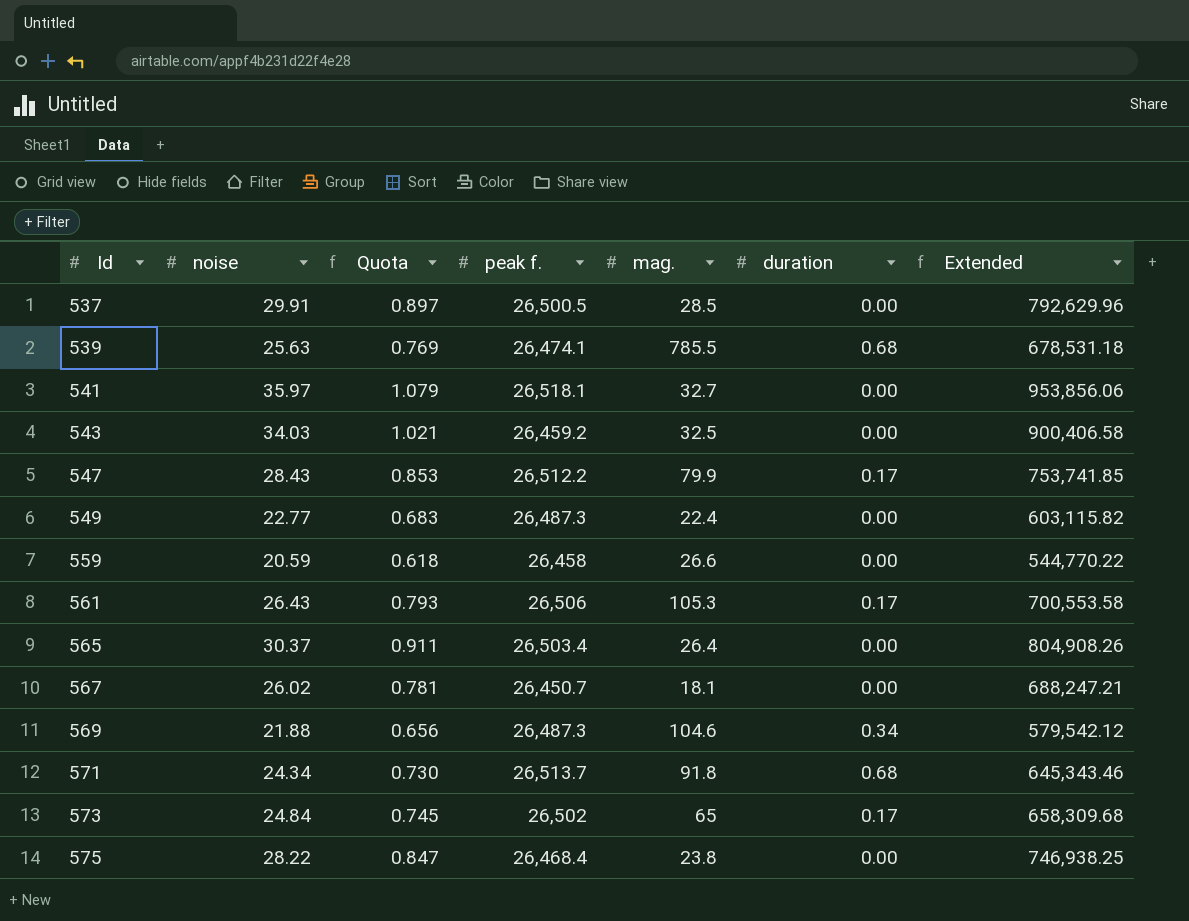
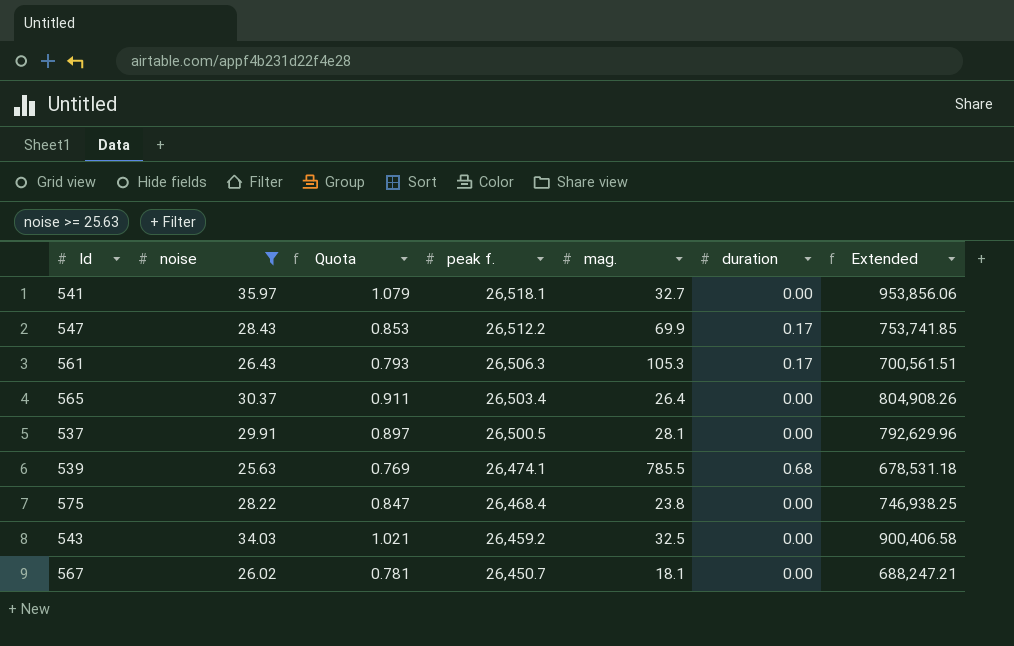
filter: none -> noise >= 25.63
row order: Id ascending -> peak f. descending
547 | mag.: 79.9 -> 69.9
561 | peak f.: 26,506 -> 26,506.3
561 | Extended: 700,553.58 -> 700,561.51
537 | mag.: 28.5 -> 28.1

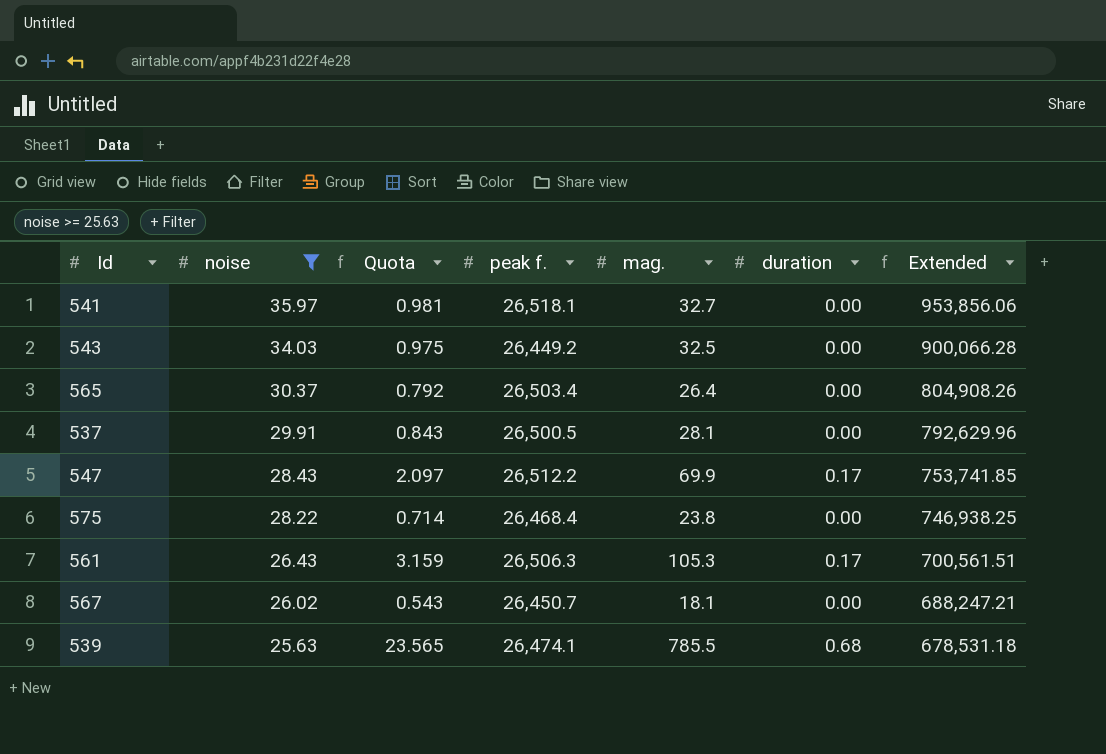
row order: peak f. descending -> noise descending
column Quota | formula: [noise] * 0.03 -> [mag.] * 0.03
543 | peak f.: 26,459.2 -> 26,449.2
543 | Extended: 900,406.58 -> 900,066.28

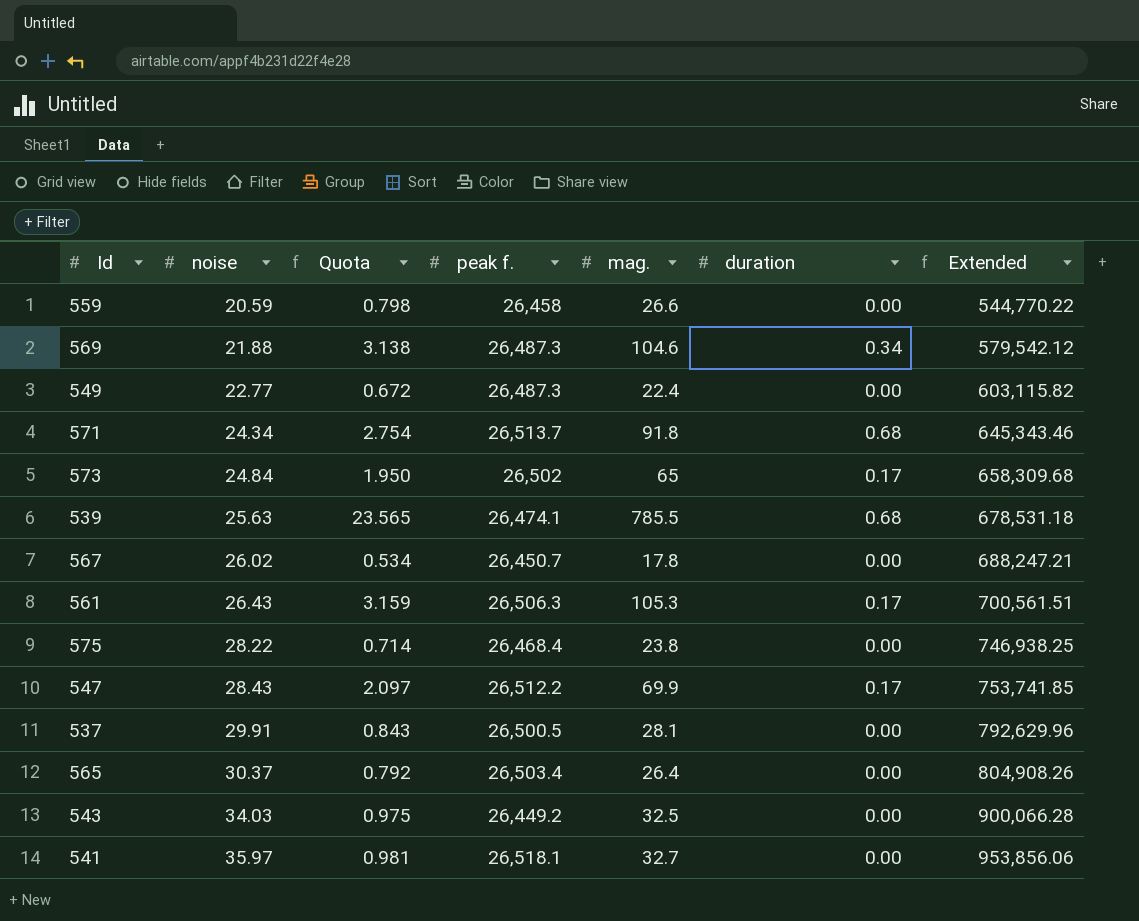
filter: noise >= 25.63 -> none
row order: noise descending -> noise ascending
567 | Quota: 0.543 -> 0.534
567 | mag.: 18.1 -> 17.8

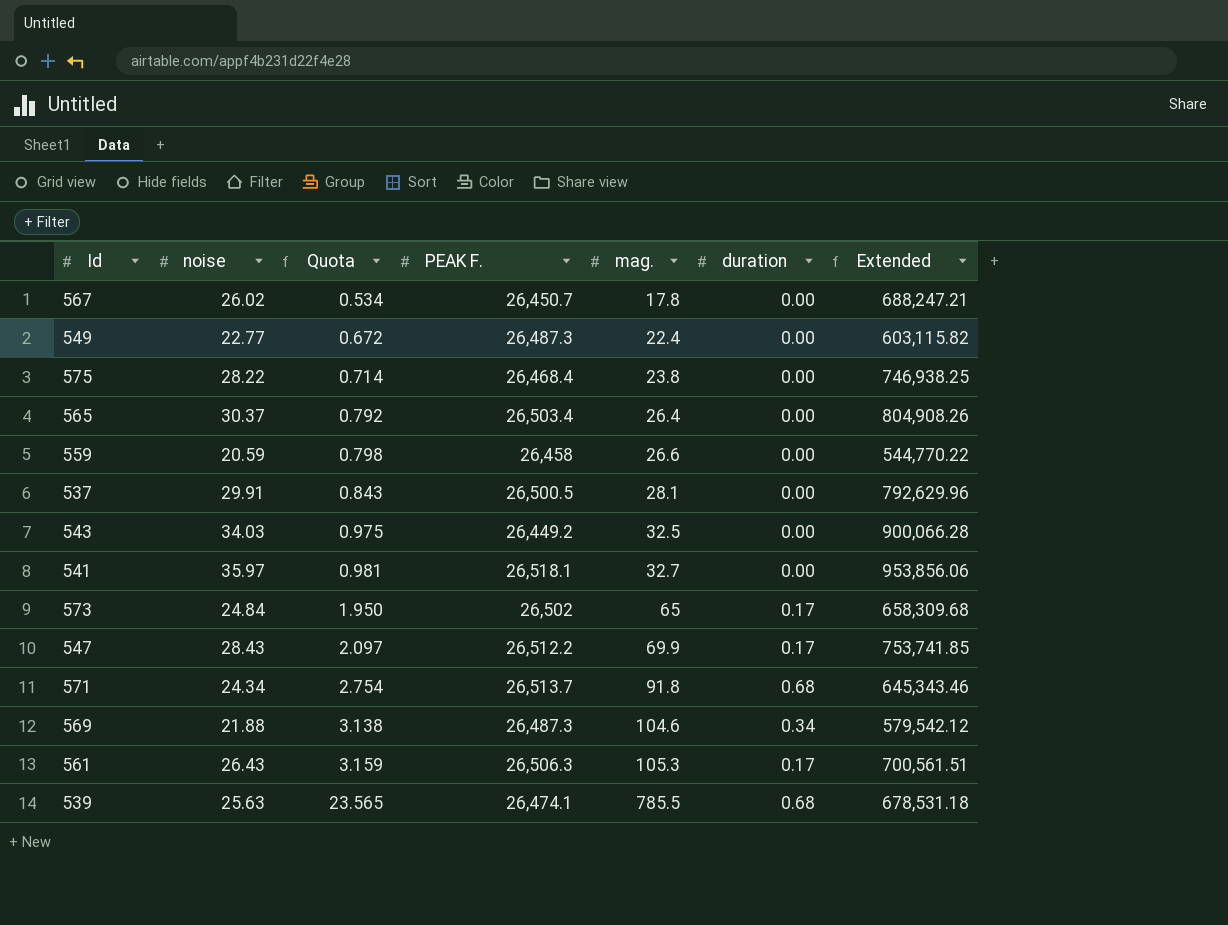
row order: noise ascending -> Quota ascending
column name: peak f. -> PEAK F.

